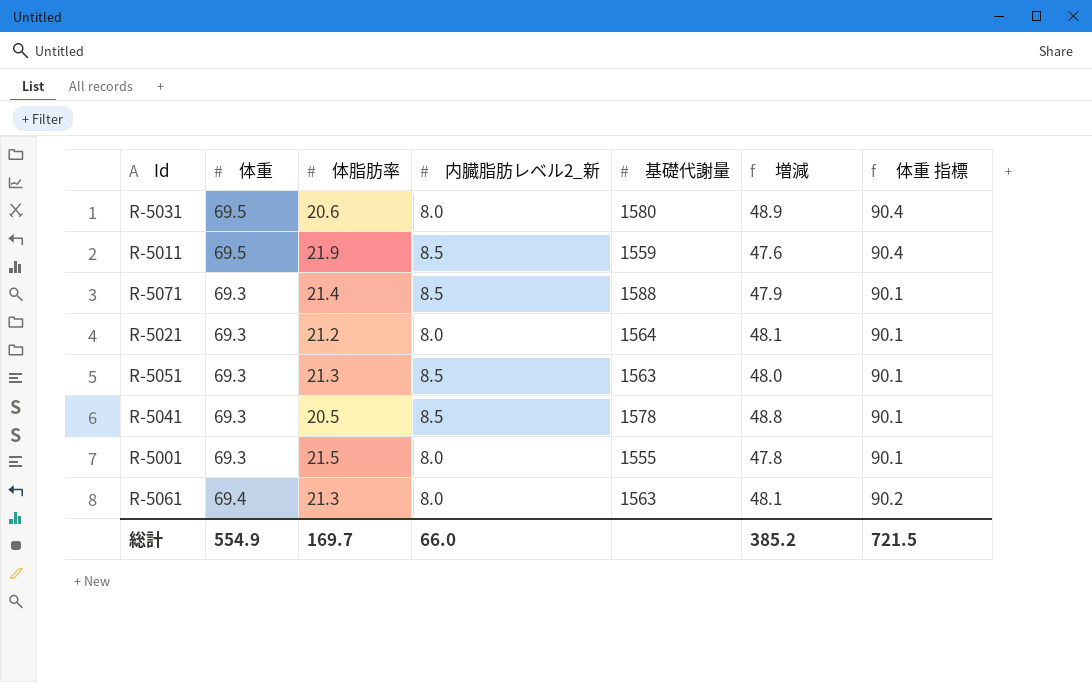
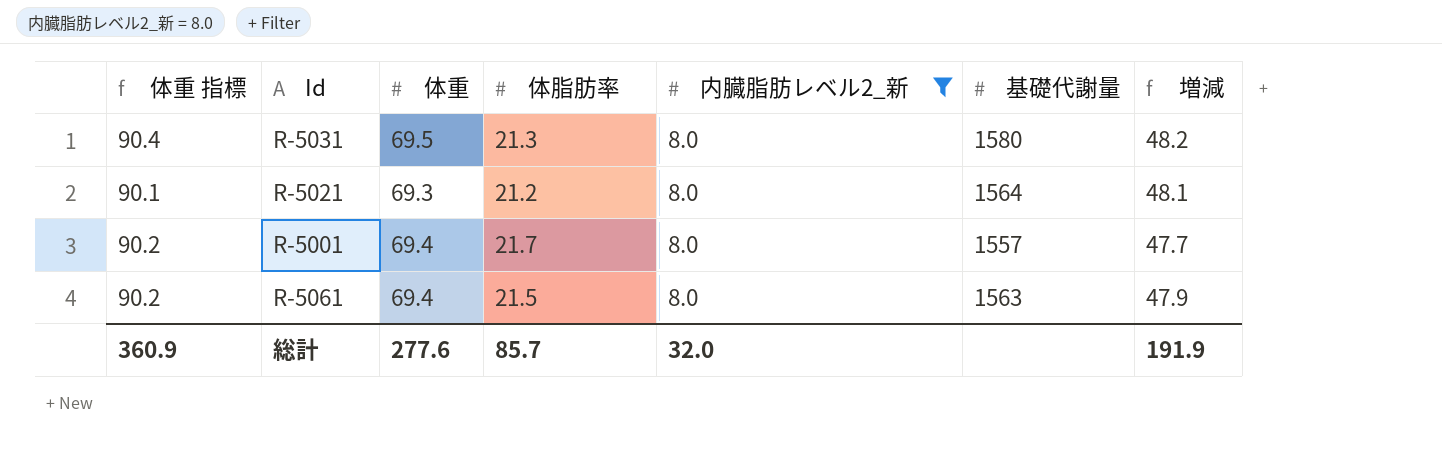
filter: none -> 内臓脂肪レベル2_新 = 8.0
column 体重 指標 | position: 7 -> 1
R-5031 | 体脂肪率: 20.6 -> 21.3
R-5031 | 増減: 48.9 -> 48.2
R-5001 | 体重 指標: 90.1 -> 90.2
R-5001 | 体重: 69.3 -> 69.4
R-5001 | 体脂肪率: 21.5 -> 21.7
R-5001 | 基礎代謝量: 1555 -> 1557
R-5001 | 増減: 47.8 -> 47.7
R-5061 | 体脂肪率: 21.3 -> 21.5
R-5061 | 増減: 48.1 -> 47.9
総計 | 体重 指標: 721.5 -> 360.9
総計 | 体重: 554.9 -> 277.6
総計 | 体脂肪率: 169.7 -> 85.7
総計 | 内臓脂肪レベル2_新: 66.0 -> 32.0
総計 | 増減: 385.2 -> 191.9

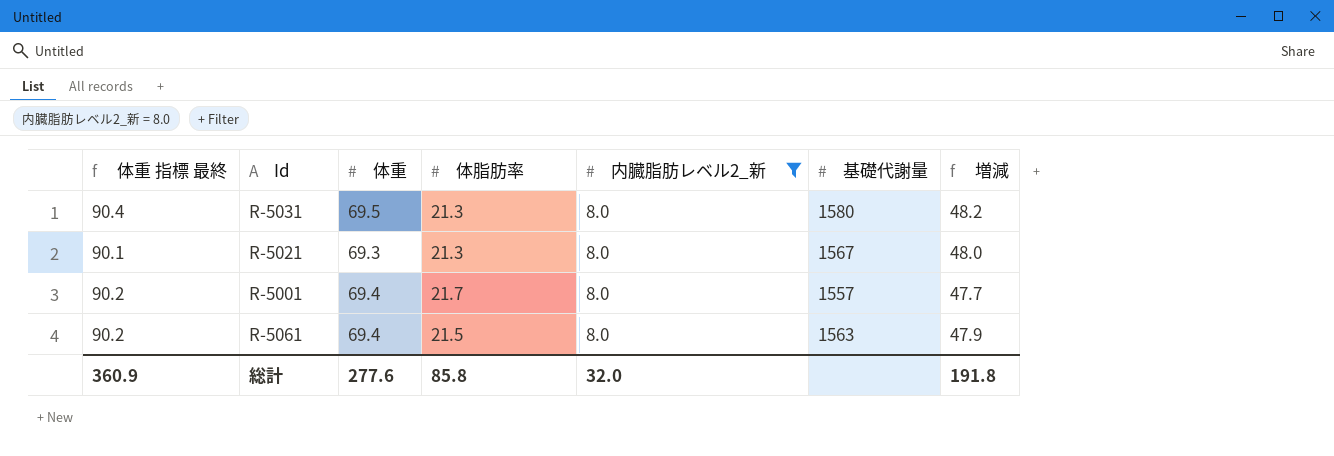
column name: 体重 指標 -> 体重 指標 最終
R-5021 | 体脂肪率: 21.2 -> 21.3
R-5021 | 基礎代謝量: 1564 -> 1567
R-5021 | 増減: 48.1 -> 48.0
総計 | 体脂肪率: 85.7 -> 85.8
総計 | 増減: 191.9 -> 191.8

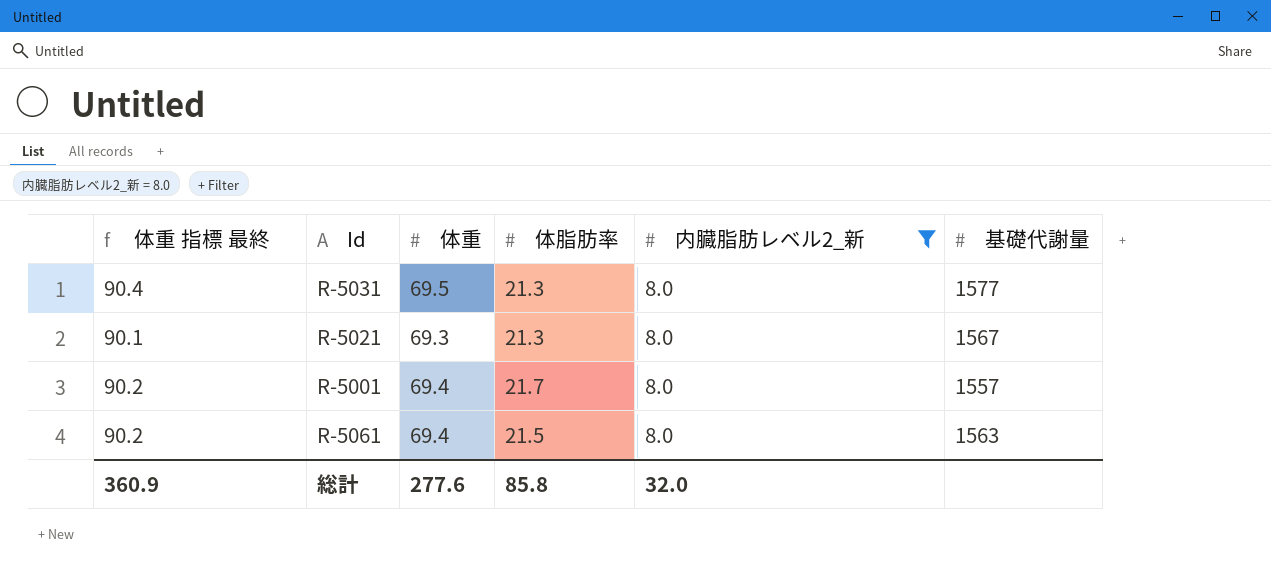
column 増減 | formula: [体重] - [体脂肪率] -> none
R-5031 | 基礎代謝量: 1580 -> 1577

